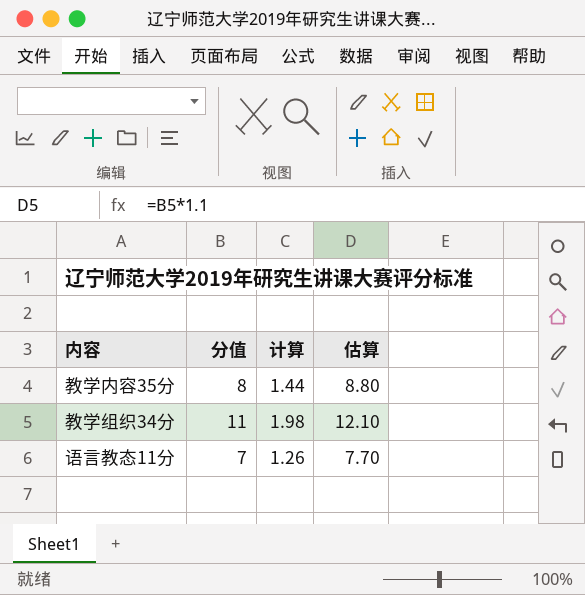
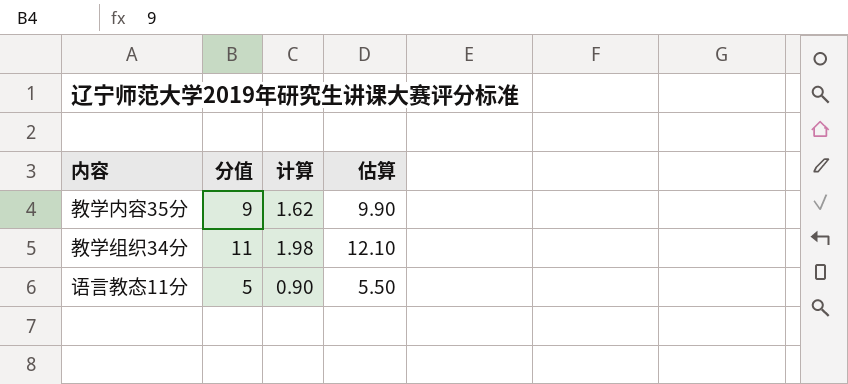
教学内容35分 | 分值: 8 -> 9
教学内容35分 | 计算: 1.44 -> 1.62
教学内容35分 | 估算: 8.80 -> 9.90
语言教态11分 | 分值: 7 -> 5
语言教态11分 | 计算: 1.26 -> 0.90
语言教态11分 | 估算: 7.70 -> 5.50

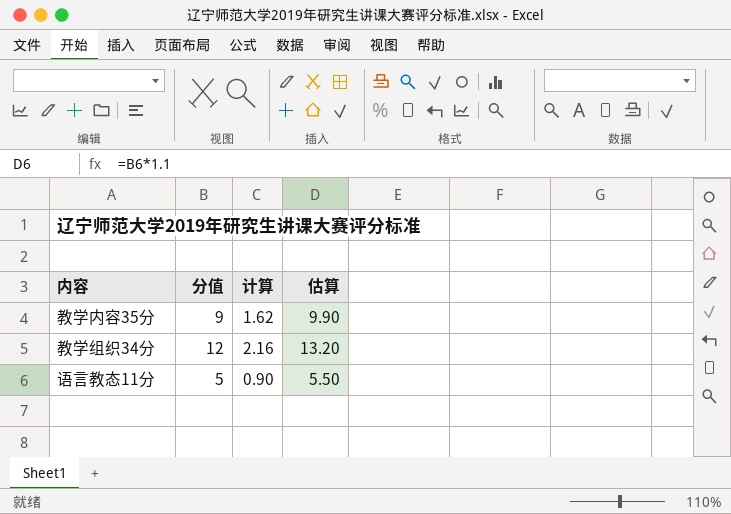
教学组织34分 | 分值: 11 -> 12
教学组织34分 | 计算: 1.98 -> 2.16
教学组织34分 | 估算: 12.10 -> 13.20

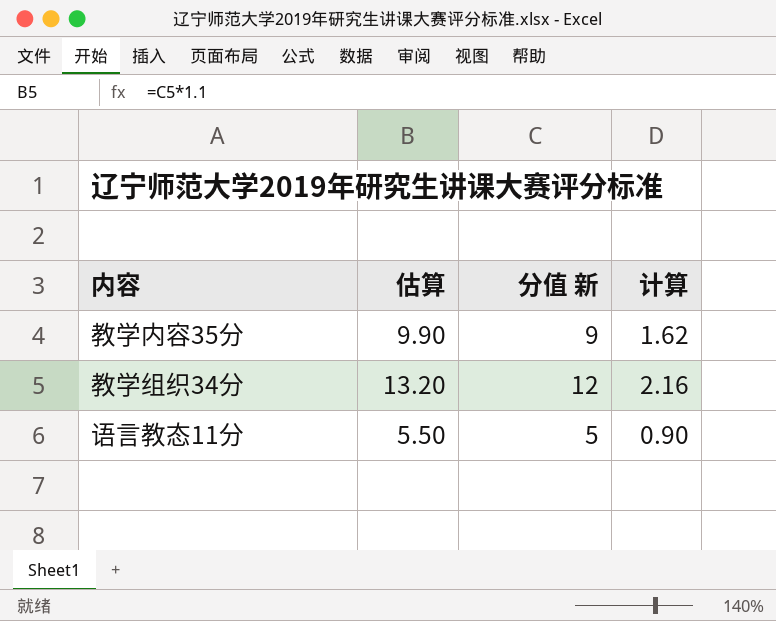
column 估算 | position: 4 -> 2
column name: 分值 -> 分值 新

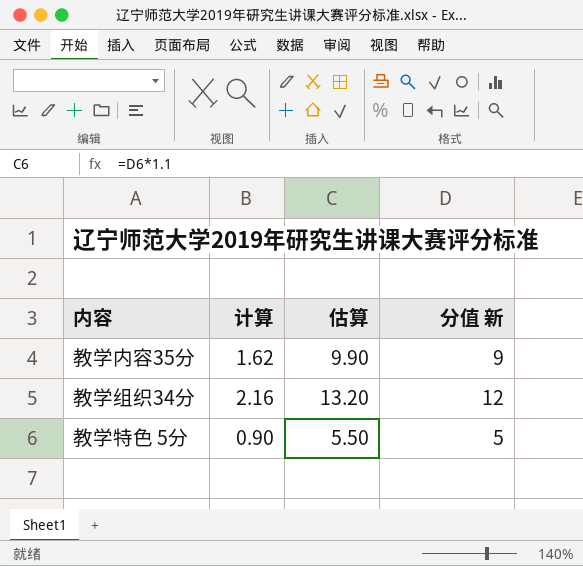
column 计算 | position: 4 -> 2
row 语言教态11分: 5.50 | 5 | 0.90 -> none
row 教学特色 5分: none -> 0.90 | 5.50 | 5

